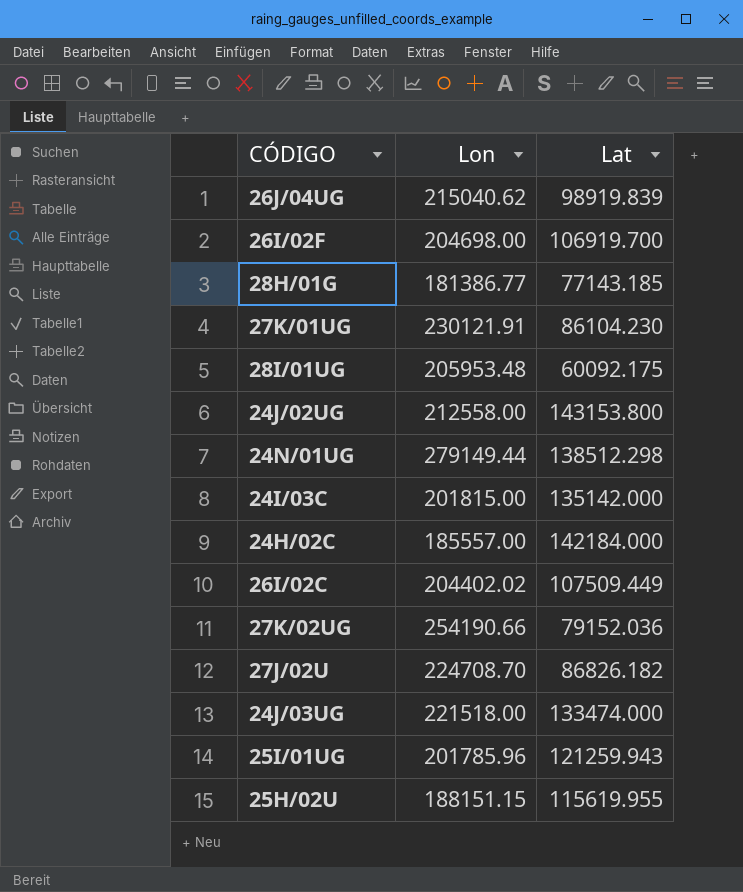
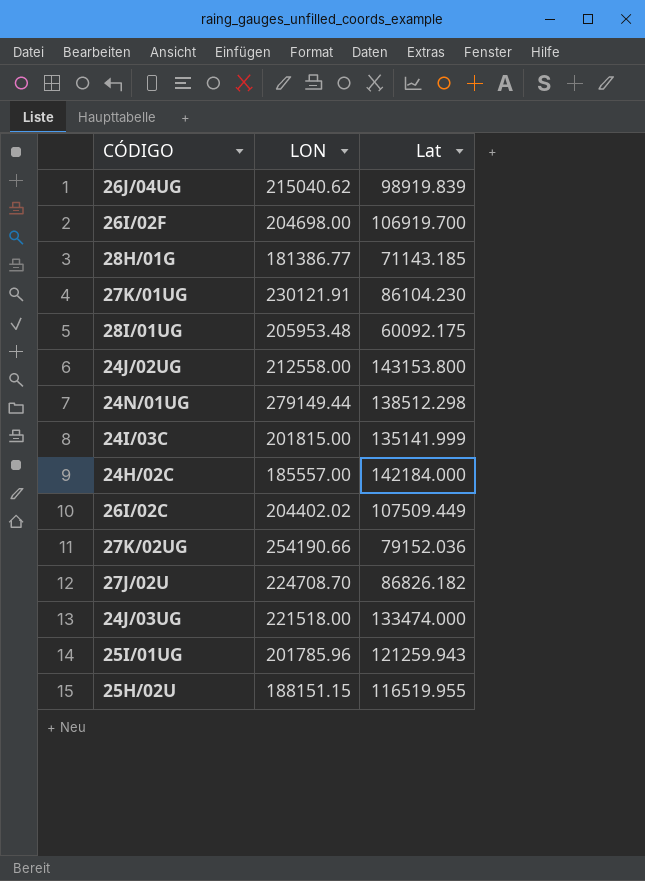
column name: Lon -> LON
28H/01G | Lat: 77143.185 -> 71143.185
24I/03C | Lat: 135142.000 -> 135141.999
25H/02U | Lat: 115619.955 -> 116519.955

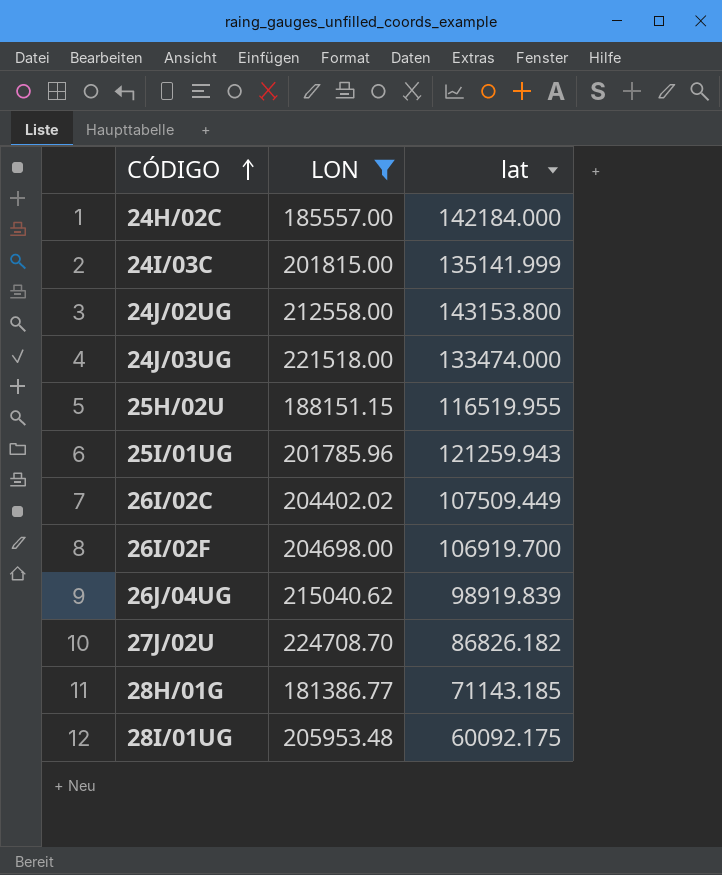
filter: none -> LON <= 224708.70
row order: none -> CÓDIGO ascending
column name: Lat -> lat

